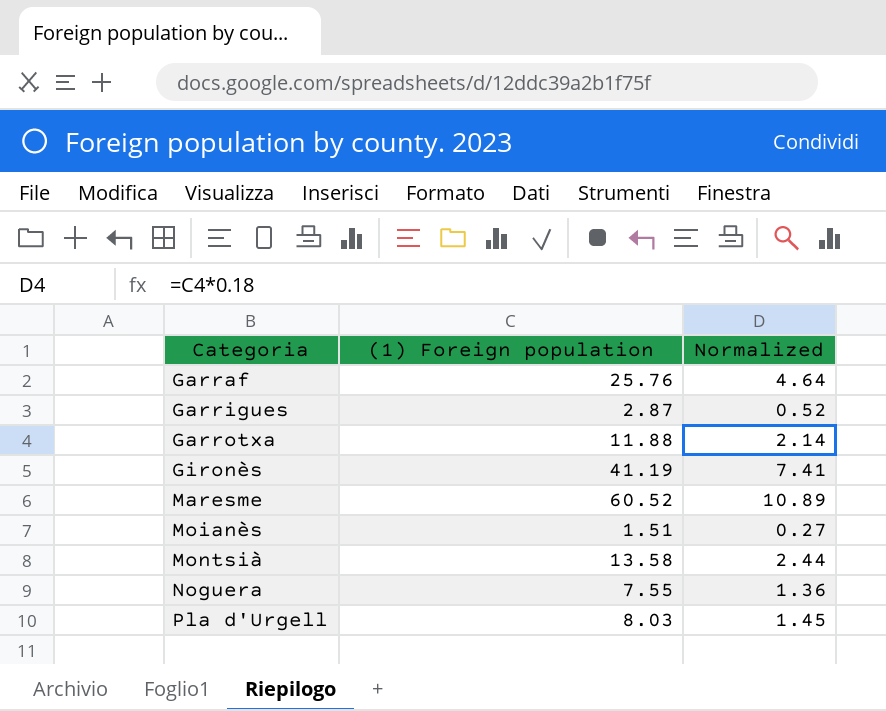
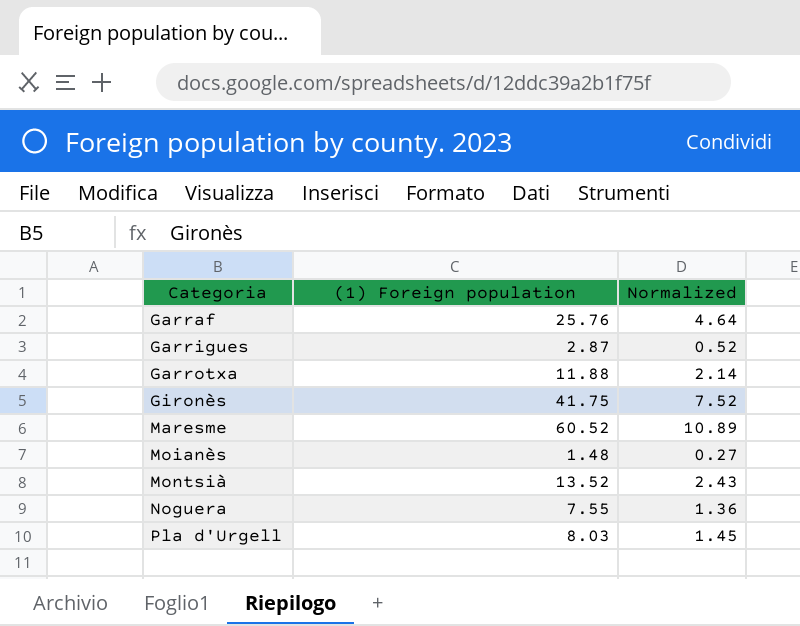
Gironès | (1) Foreign population: 41.19 -> 41.75
Gironès | Normalized: 7.41 -> 7.52
Moianès | (1) Foreign population: 1.51 -> 1.48
Montsià | (1) Foreign population: 13.58 -> 13.52
Montsià | Normalized: 2.44 -> 2.43

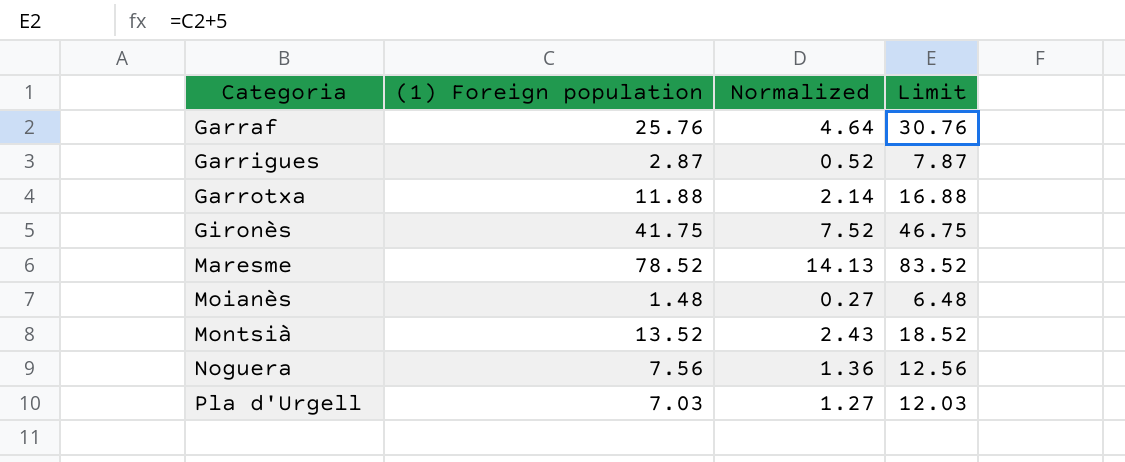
column Limit | formula: none -> [(1) Foreign population] + 5
Maresme | (1) Foreign population: 60.52 -> 78.52
Maresme | Normalized: 10.89 -> 14.13
Noguera | (1) Foreign population: 7.55 -> 7.56
Pla d'Urgell | (1) Foreign population: 8.03 -> 7.03
Pla d'Urgell | Normalized: 1.45 -> 1.27

